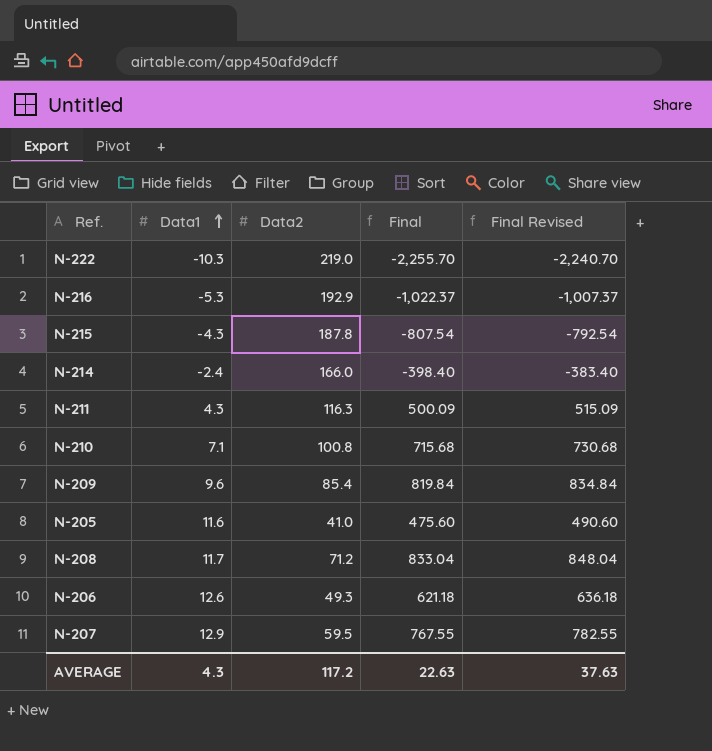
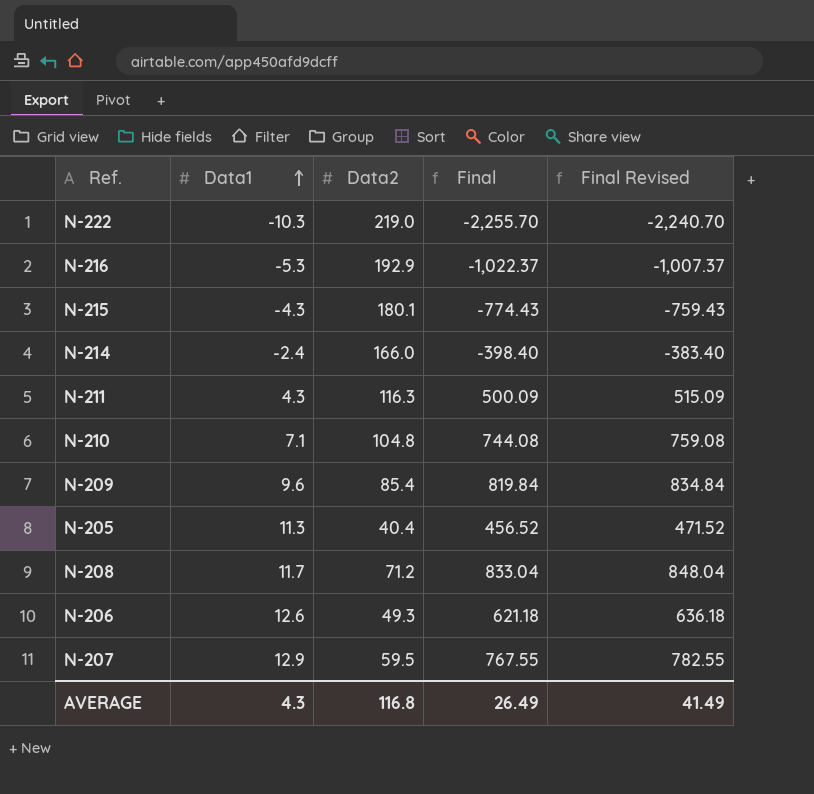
N-215 | Data2: 187.8 -> 180.1
N-215 | Final: -807.54 -> -774.43
N-215 | Final Revised: -792.54 -> -759.43
N-210 | Data2: 100.8 -> 104.8
N-210 | Final: 715.68 -> 744.08
N-210 | Final Revised: 730.68 -> 759.08
N-205 | Data1: 11.6 -> 11.3
N-205 | Data2: 41.0 -> 40.4
N-205 | Final: 475.60 -> 456.52
N-205 | Final Revised: 490.60 -> 471.52
AVERAGE | Data2: 117.2 -> 116.8
AVERAGE | Final: 22.63 -> 26.49
AVERAGE | Final Revised: 37.63 -> 41.49

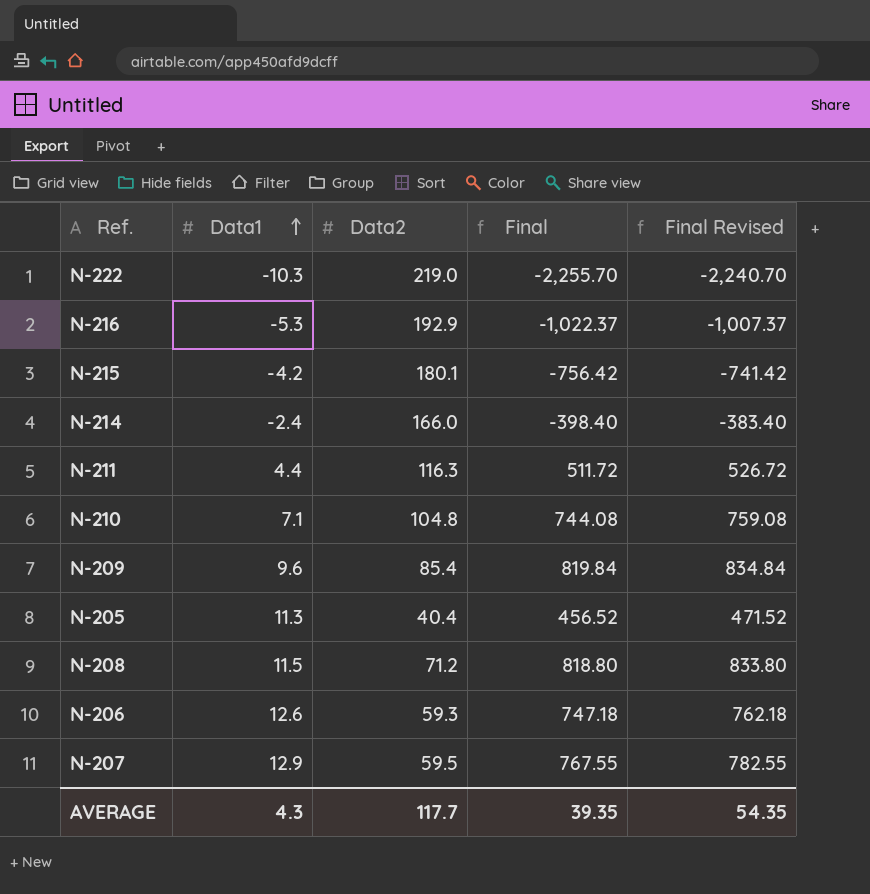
N-215 | Data1: -4.3 -> -4.2
N-215 | Final: -774.43 -> -756.42
N-215 | Final Revised: -759.43 -> -741.42
N-211 | Data1: 4.3 -> 4.4
N-211 | Final: 500.09 -> 511.72
N-211 | Final Revised: 515.09 -> 526.72
N-208 | Data1: 11.7 -> 11.5
N-208 | Final: 833.04 -> 818.80
N-208 | Final Revised: 848.04 -> 833.80
N-206 | Data2: 49.3 -> 59.3
N-206 | Final: 621.18 -> 747.18
N-206 | Final Revised: 636.18 -> 762.18
AVERAGE | Data2: 116.8 -> 117.7
AVERAGE | Final: 26.49 -> 39.35
AVERAGE | Final Revised: 41.49 -> 54.35

